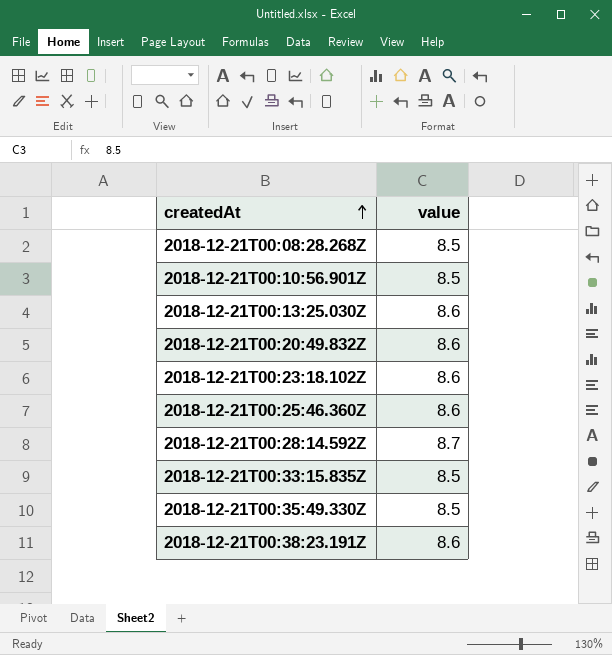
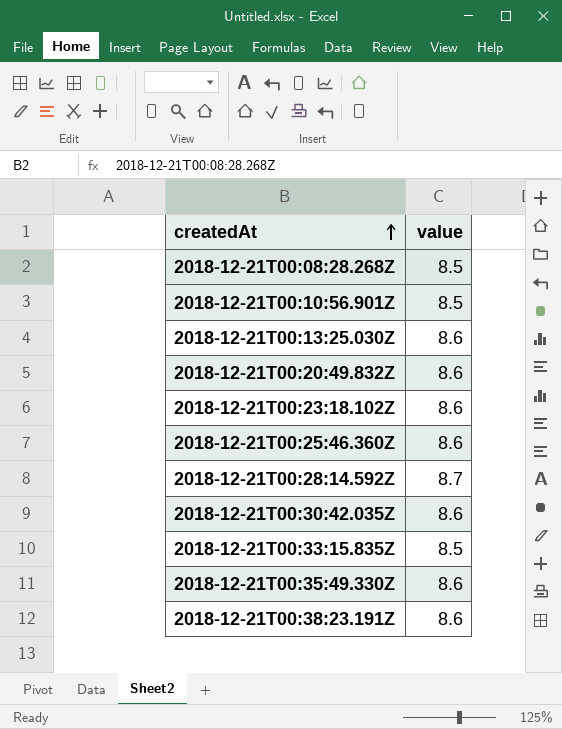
row 2018-12-21T00:30:42.035Z: none -> 8.6
2018-12-21T00:35:49.330Z | value: 8.5 -> 8.6

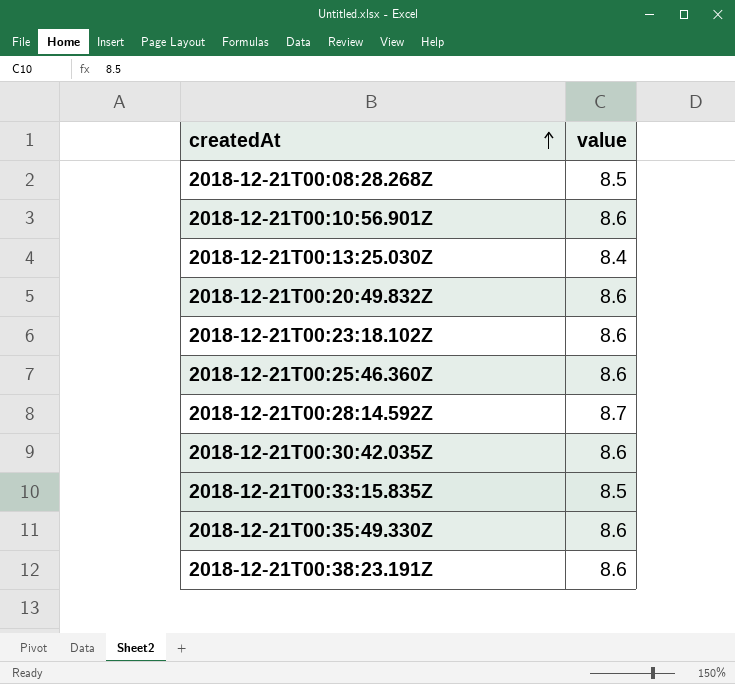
2018-12-21T00:10:56.901Z | value: 8.5 -> 8.6
2018-12-21T00:13:25.030Z | value: 8.6 -> 8.4

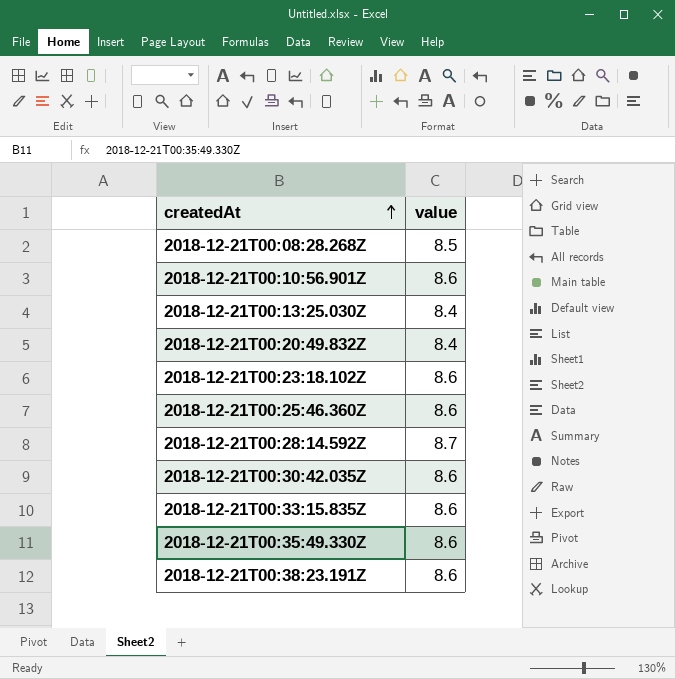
2018-12-21T00:20:49.832Z | value: 8.6 -> 8.4
2018-12-21T00:33:15.835Z | value: 8.5 -> 8.6

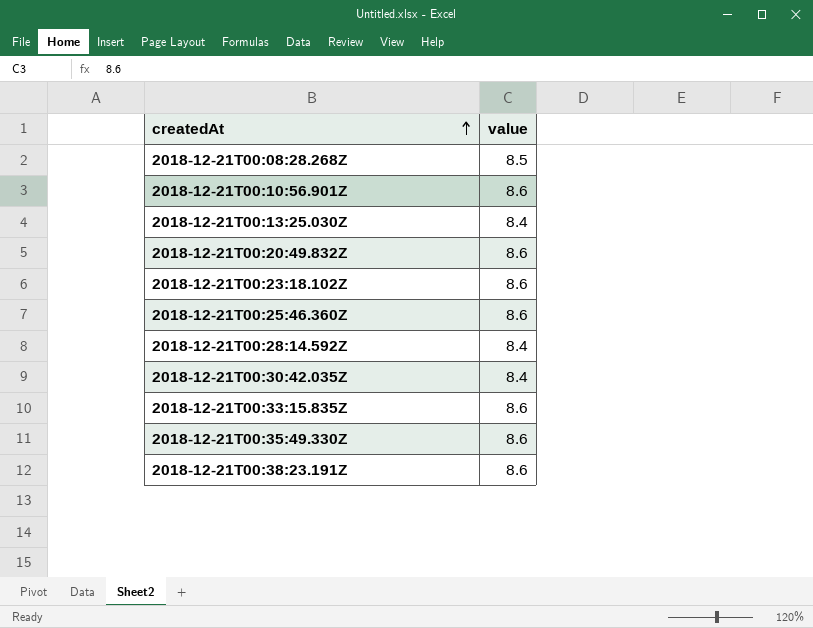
2018-12-21T00:20:49.832Z | value: 8.4 -> 8.6
2018-12-21T00:28:14.592Z | value: 8.7 -> 8.4
2018-12-21T00:30:42.035Z | value: 8.6 -> 8.4

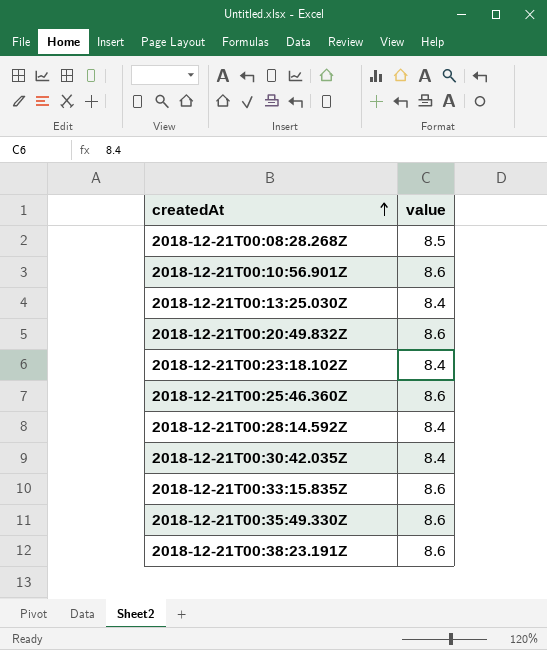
2018-12-21T00:23:18.102Z | value: 8.6 -> 8.4

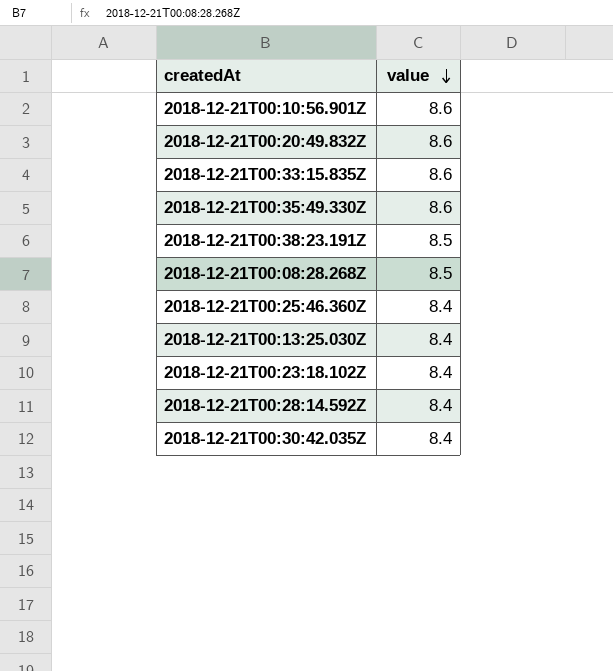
row order: createdAt ascending -> value descending
2018-12-21T00:38:23.191Z | value: 8.6 -> 8.5
2018-12-21T00:25:46.360Z | value: 8.6 -> 8.4

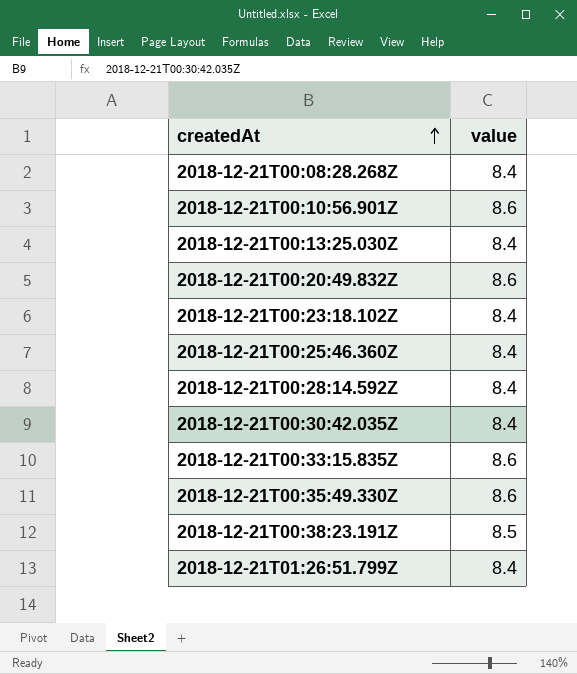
row order: value descending -> createdAt ascending
2018-12-21T00:08:28.268Z | value: 8.5 -> 8.4
row 2018-12-21T01:26:51.799Z: none -> 8.4

